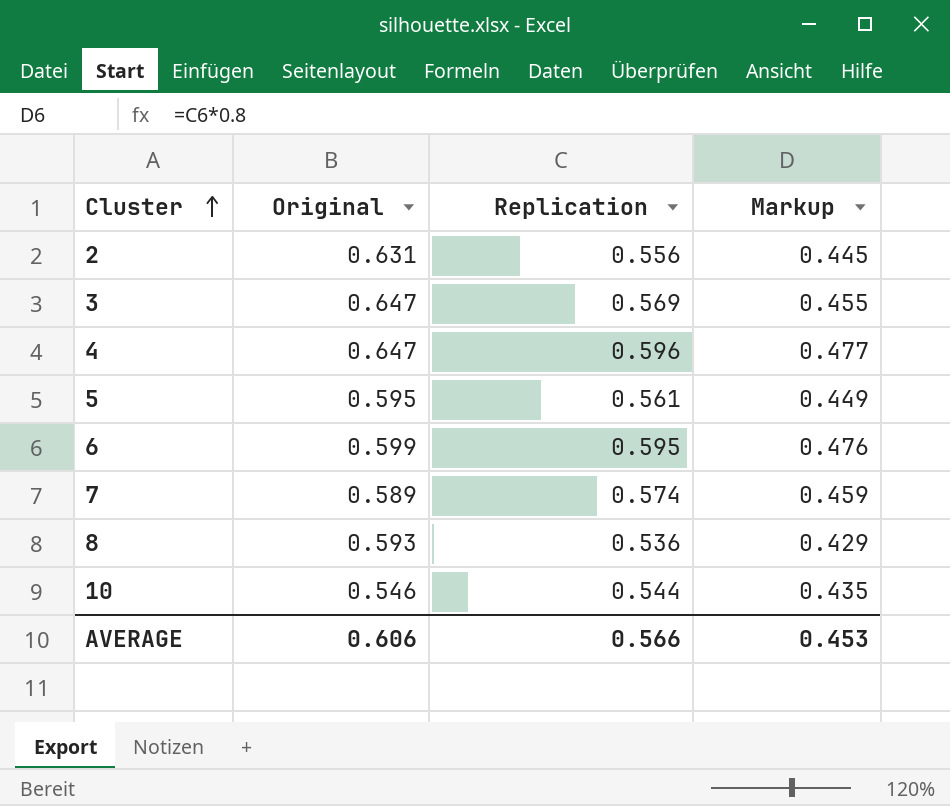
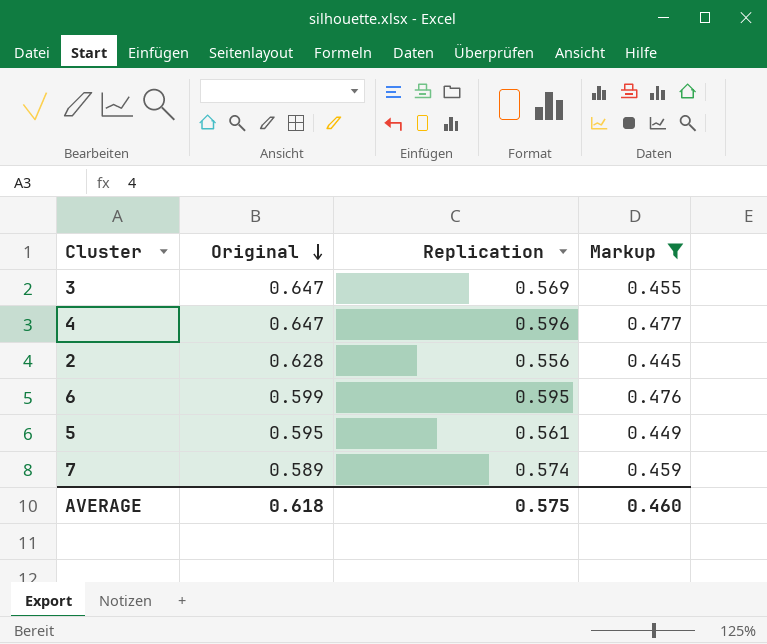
filter: none -> Markup >= 0.445
row order: Cluster ascending -> Original descending
2 | Original: 0.631 -> 0.628
AVERAGE | Original: 0.606 -> 0.618
AVERAGE | Replication: 0.566 -> 0.575
AVERAGE | Markup: 0.453 -> 0.460

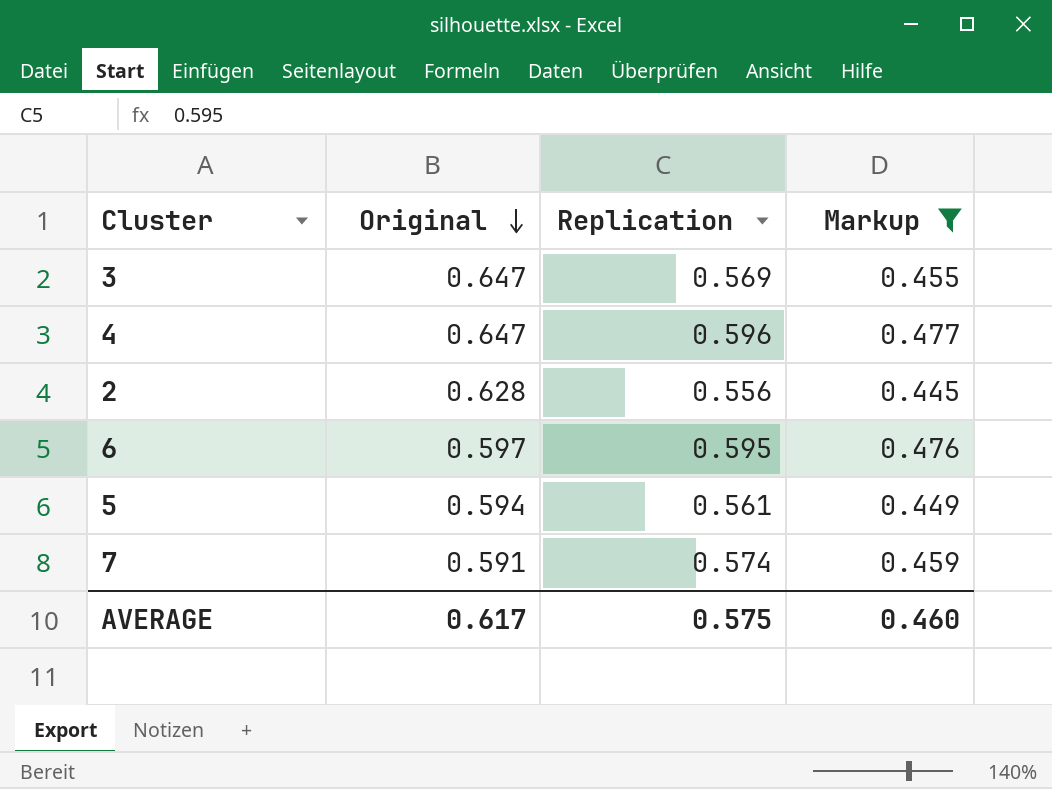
6 | Original: 0.599 -> 0.597
5 | Original: 0.595 -> 0.594
7 | Original: 0.589 -> 0.591
AVERAGE | Original: 0.618 -> 0.617

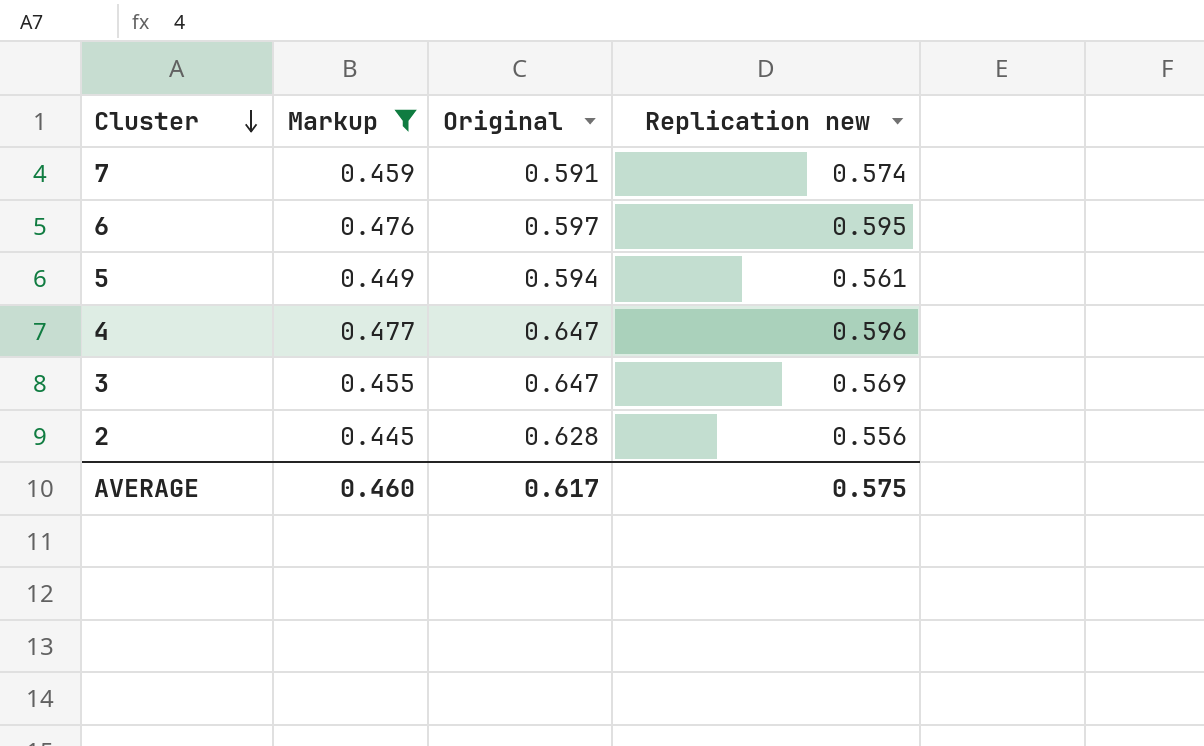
row order: Original descending -> Cluster descending
column Markup | position: 4 -> 2
column name: Replication -> Replication new

